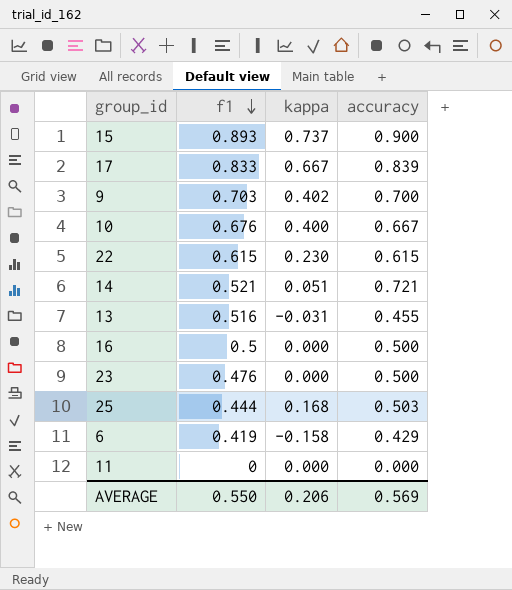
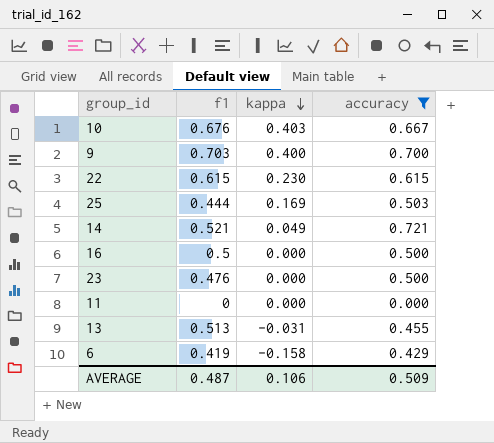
filter: none -> accuracy <= 0.721
row order: f1 descending -> kappa descending
10 | kappa: 0.400 -> 0.403
9 | kappa: 0.402 -> 0.400
25 | kappa: 0.168 -> 0.169
14 | kappa: 0.051 -> 0.049
13 | f1: 0.516 -> 0.513
AVERAGE | f1: 0.550 -> 0.487
AVERAGE | kappa: 0.206 -> 0.106
AVERAGE | accuracy: 0.569 -> 0.509

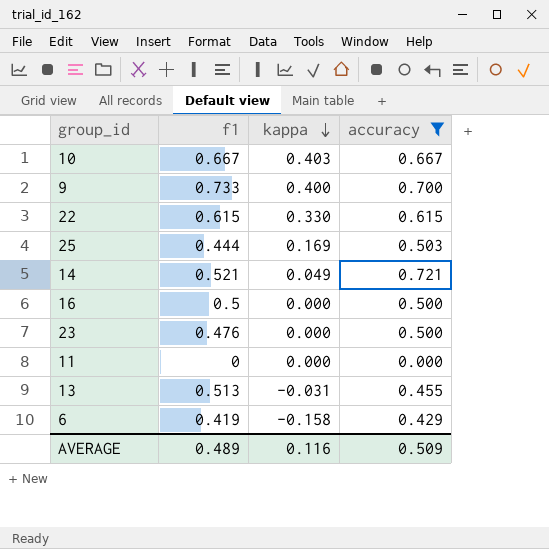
10 | f1: 0.676 -> 0.667
9 | f1: 0.703 -> 0.733
22 | kappa: 0.230 -> 0.330
AVERAGE | f1: 0.487 -> 0.489
AVERAGE | kappa: 0.106 -> 0.116

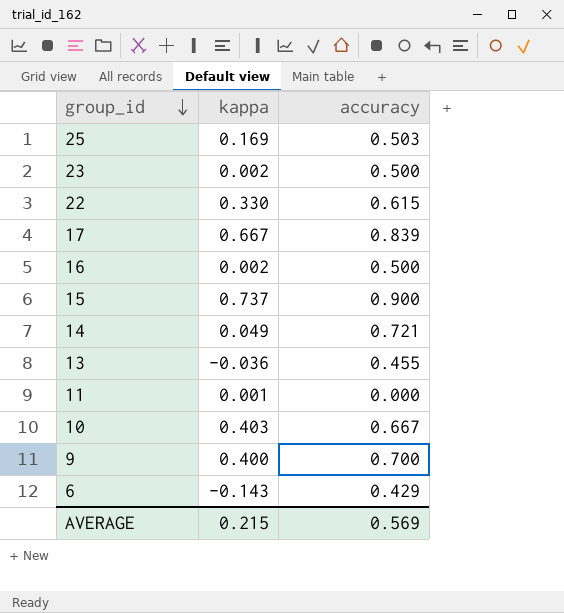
filter: accuracy <= 0.721 -> none
row order: kappa descending -> group_id descending
column f1 | position: 2 -> none
23 | kappa: 0.000 -> 0.002
16 | kappa: 0.000 -> 0.002
13 | kappa: -0.031 -> -0.036
11 | kappa: 0.000 -> 0.001
6 | kappa: -0.158 -> -0.143
AVERAGE | kappa: 0.116 -> 0.215
AVERAGE | accuracy: 0.509 -> 0.569

